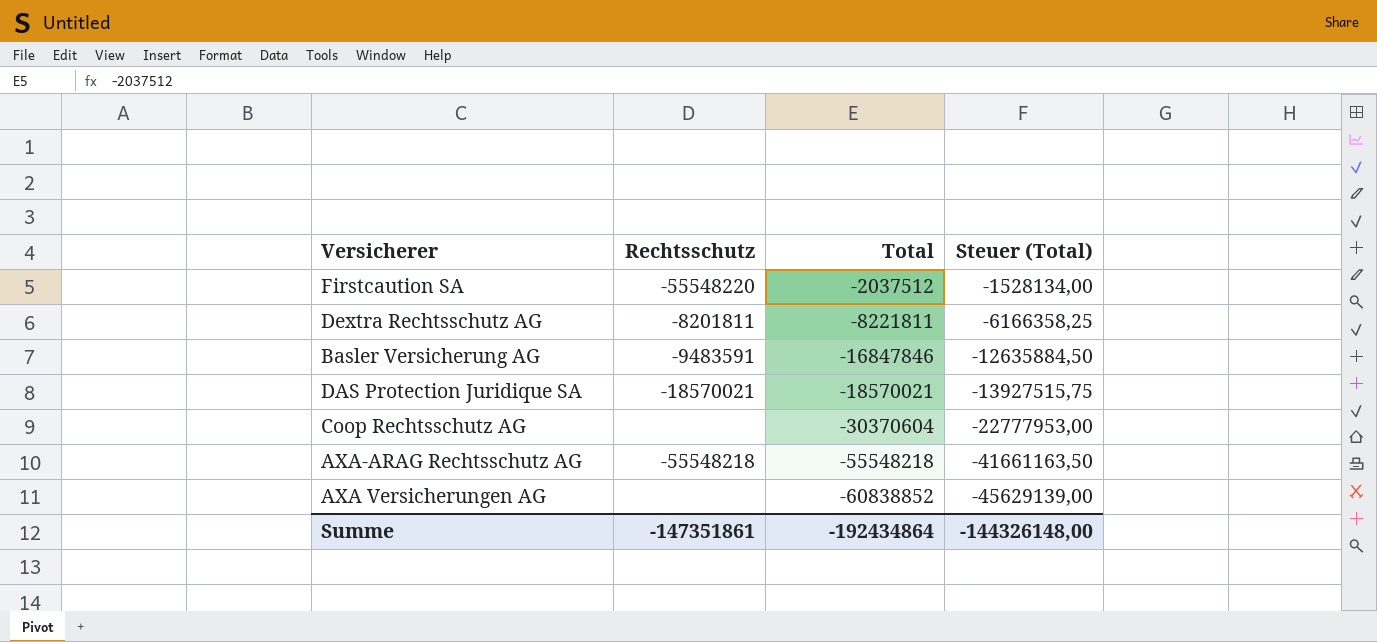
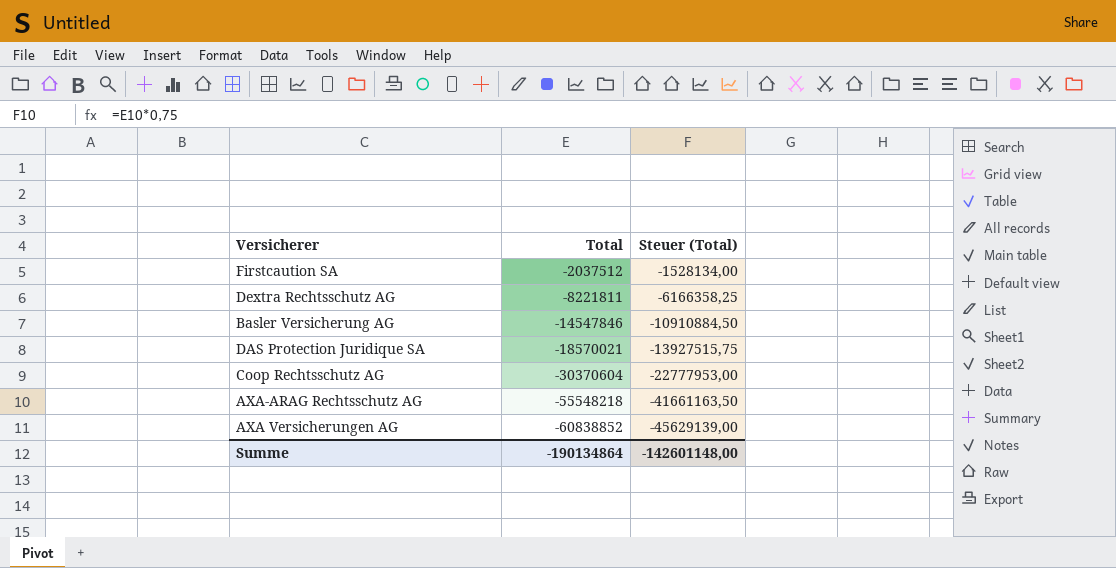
column Rechtsschutz | position: 2 -> none
Basler Versicherung AG | Total: -16847846 -> -14547846
Basler Versicherung AG | Steuer (Total): -12635884,50 -> -10910884,50
Summe | Total: -192434864 -> -190134864
Summe | Steuer (Total): -144326148,00 -> -142601148,00

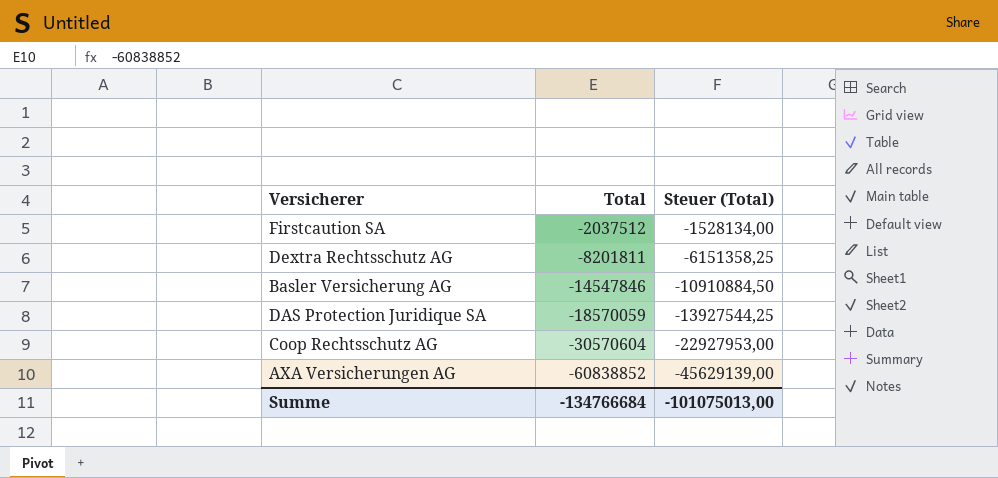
row AXA-ARAG Rechtsschutz AG: -55548218 | -41661163,50 -> none
Dextra Rechtsschutz AG | Total: -8221811 -> -8201811
Dextra Rechtsschutz AG | Steuer (Total): -6166358,25 -> -6151358,25
DAS Protection Juridique SA | Total: -18570021 -> -18570059
DAS Protection Juridique SA | Steuer (Total): -13927515,75 -> -13927544,25
Coop Rechtsschutz AG | Total: -30370604 -> -30570604
Coop Rechtsschutz AG | Steuer (Total): -22777953,00 -> -22927953,00
Summe | Total: -190134864 -> -134766684
Summe | Steuer (Total): -142601148,00 -> -101075013,00

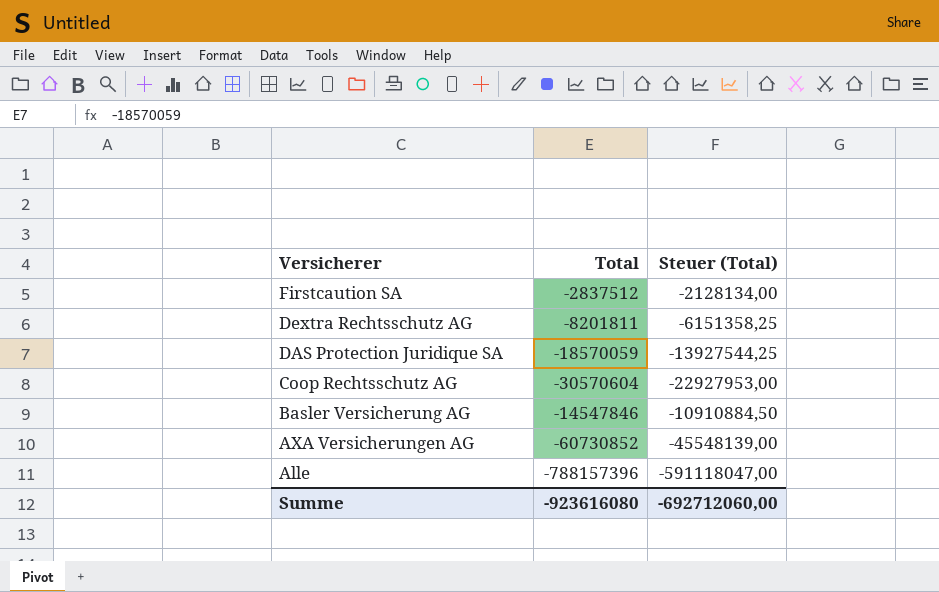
row order: Total descending -> Versicherer descending
Firstcaution SA | Total: -2037512 -> -2837512
Firstcaution SA | Steuer (Total): -1528134,00 -> -2128134,00
AXA Versicherungen AG | Total: -60838852 -> -60730852
AXA Versicherungen AG | Steuer (Total): -45629139,00 -> -45548139,00
row Alle: none -> -788157396 | -591118047,00
Summe | Total: -134766684 -> -923616080
Summe | Steuer (Total): -101075013,00 -> -692712060,00

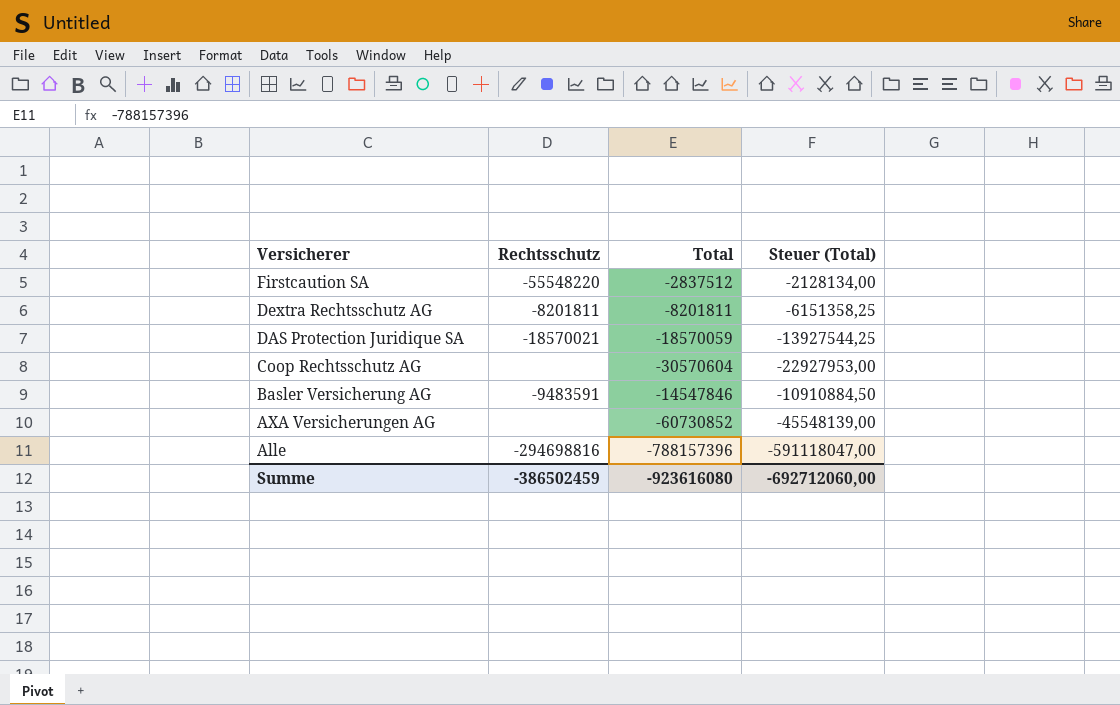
column Rechtsschutz | position: none -> 2

